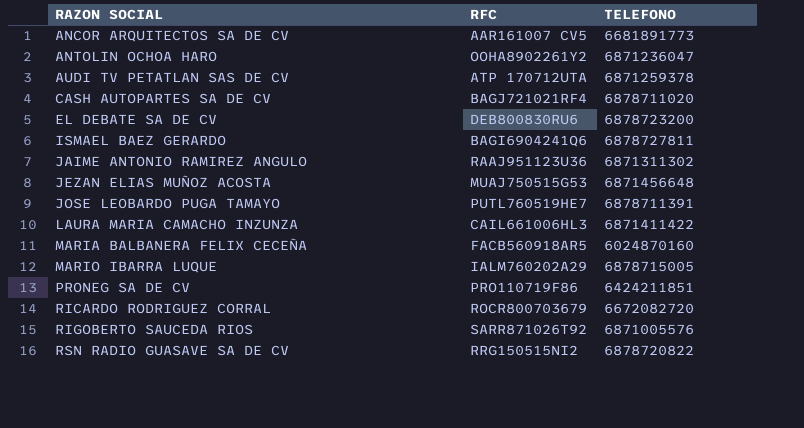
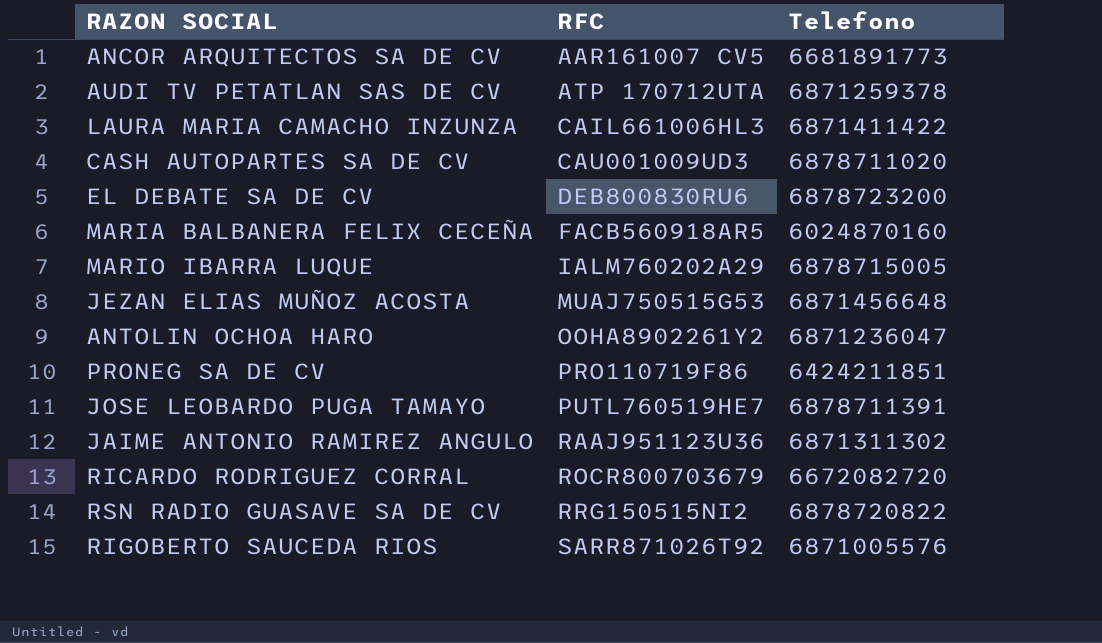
row order: RAZON SOCIAL ascending -> RFC ascending
column name: TELEFONO -> Telefono
row ISMAEL BAEZ GERARDO: BAGI6904241Q6 | 6878727811 -> none
CASH AUTOPARTES SA DE CV | RFC: BAGJ721021RF4 -> CAU001009UD3

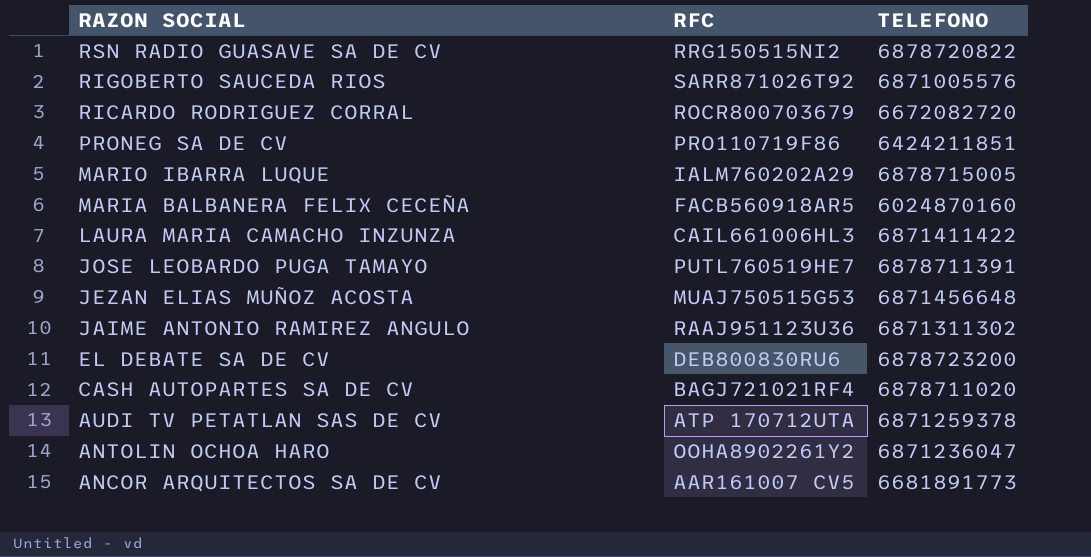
row order: RFC ascending -> RAZON SOCIAL descending
column name: Telefono -> TELEFONO
CASH AUTOPARTES SA DE CV | RFC: CAU001009UD3 -> BAGJ721021RF4

